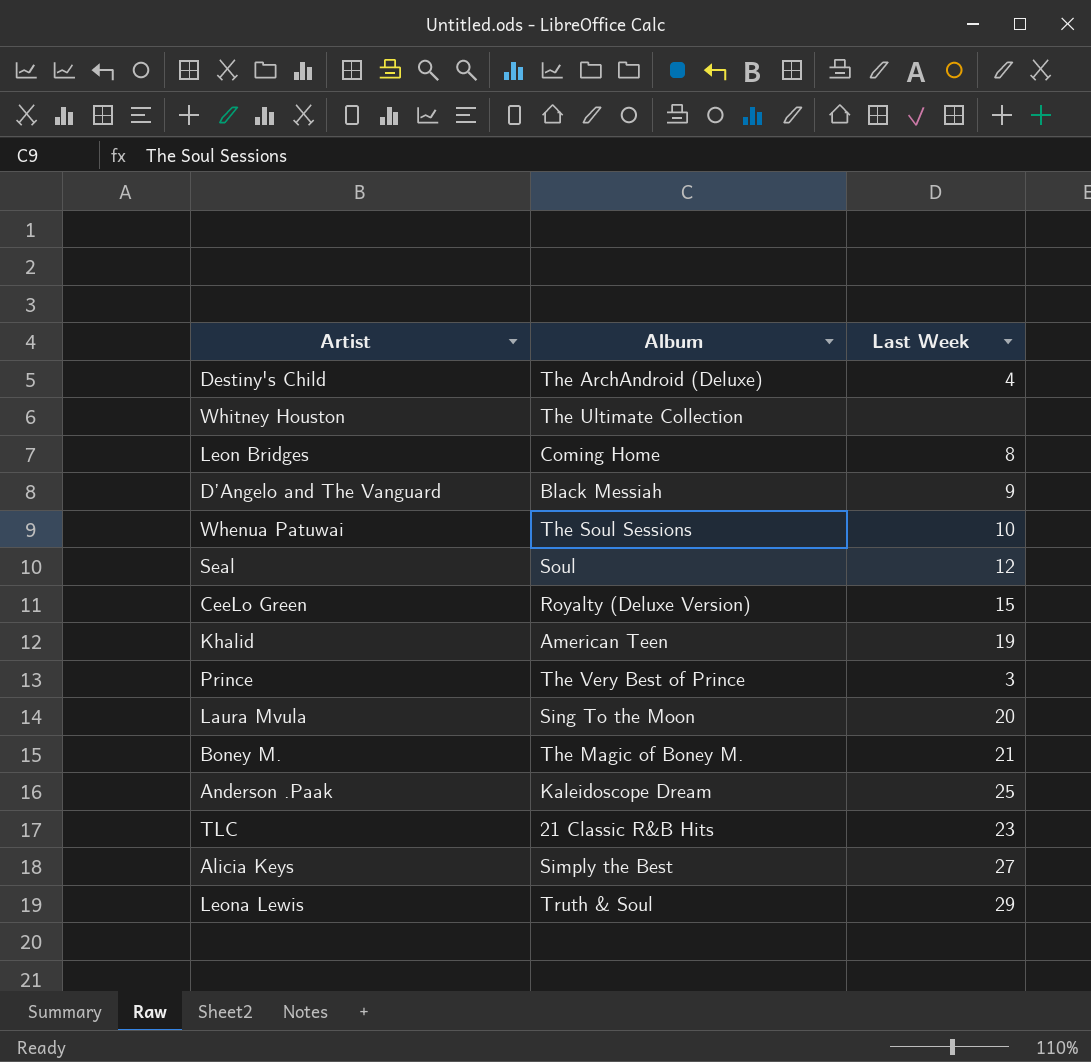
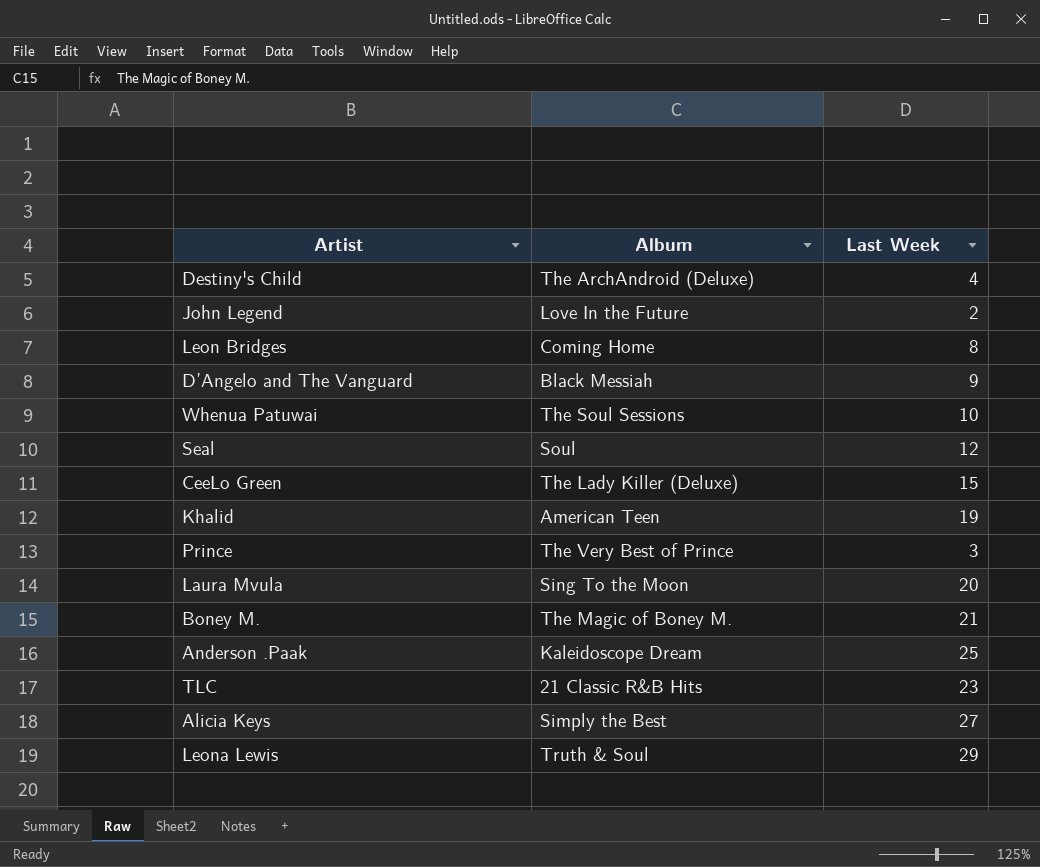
row Whitney Houston: The Ultimate Collection | none -> none
row John Legend: none -> Love In the Future | 2
CeeLo Green | Album: Royalty (Deluxe Version) -> The Lady Killer (Deluxe)

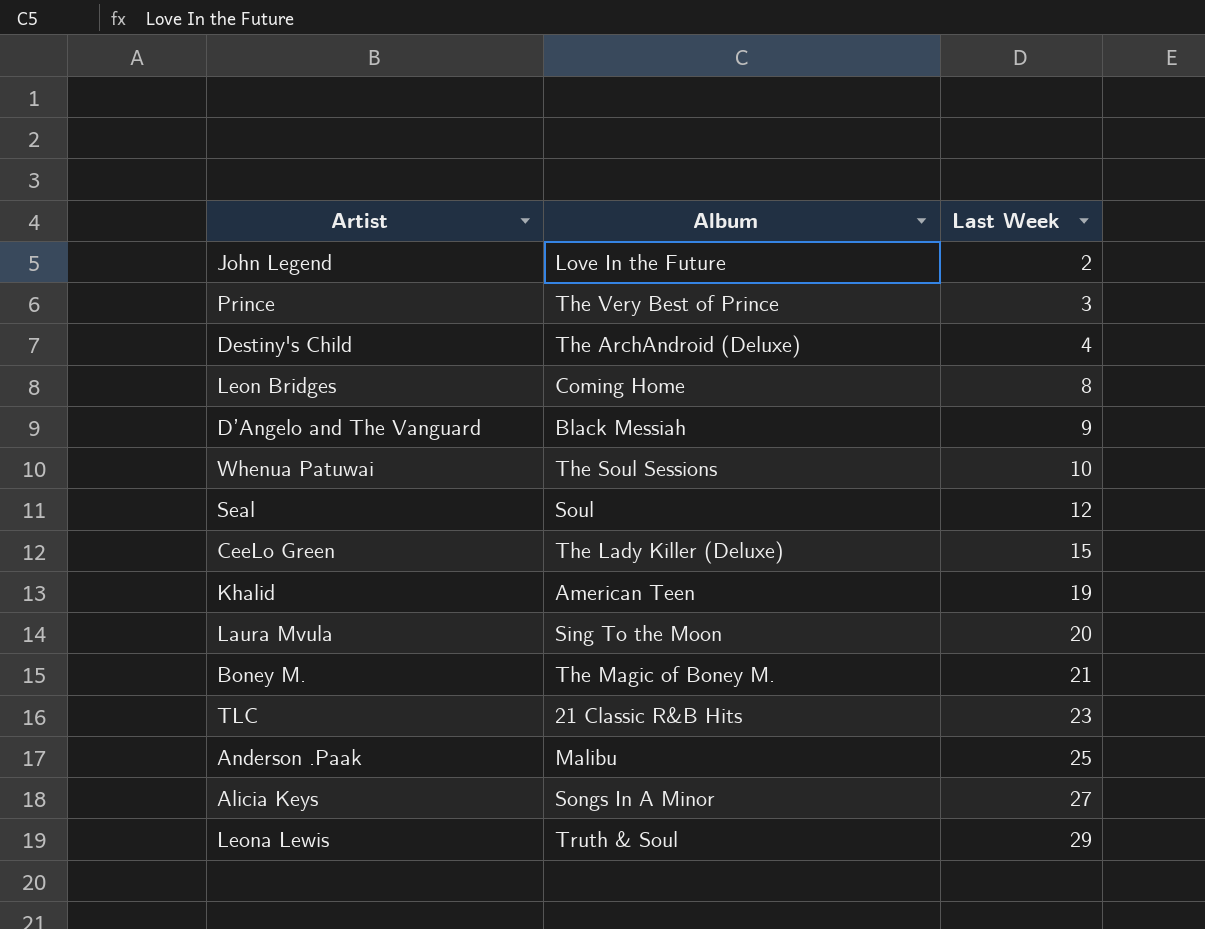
row order: none -> Last Week ascending
Anderson .Paak | Album: Kaleidoscope Dream -> Malibu
Alicia Keys | Album: Simply the Best -> Songs In A Minor

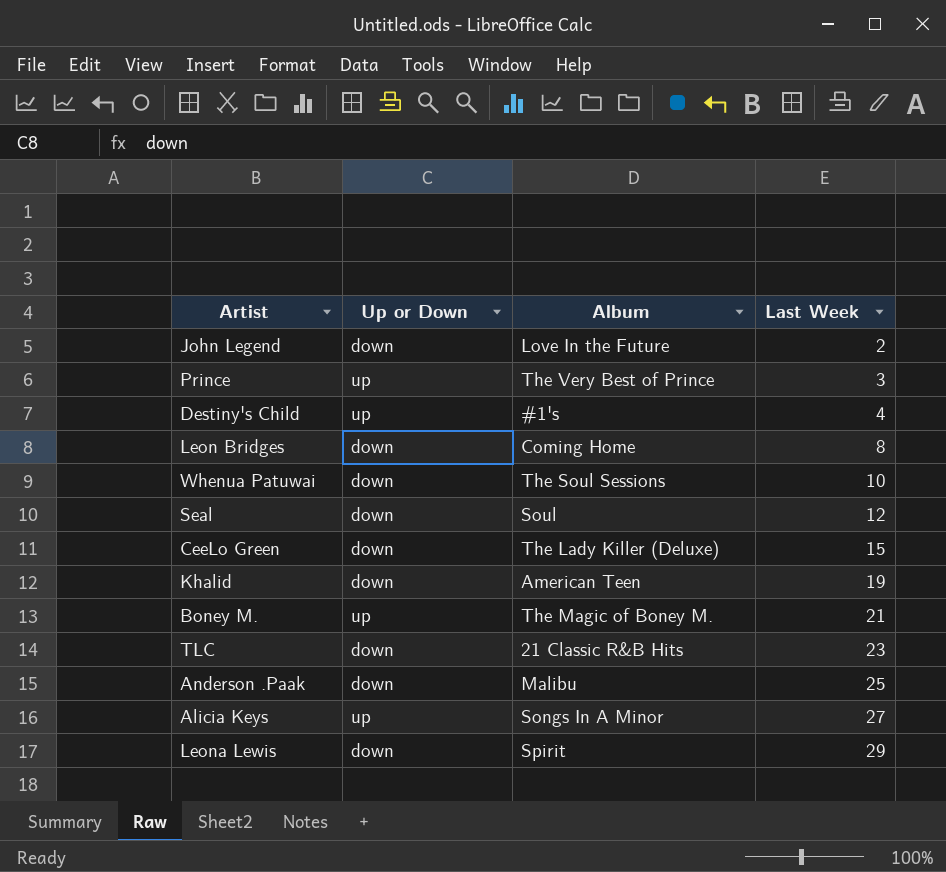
column Up or Down | position: none -> 2
row D’Angelo and The Vanguard: Black Messiah | 9 -> none
row Laura Mvula: Sing To the Moon | 20 -> none
Destiny's Child | Album: The ArchAndroid (Deluxe) -> #1's
Leona Lewis | Album: Truth & Soul -> Spirit

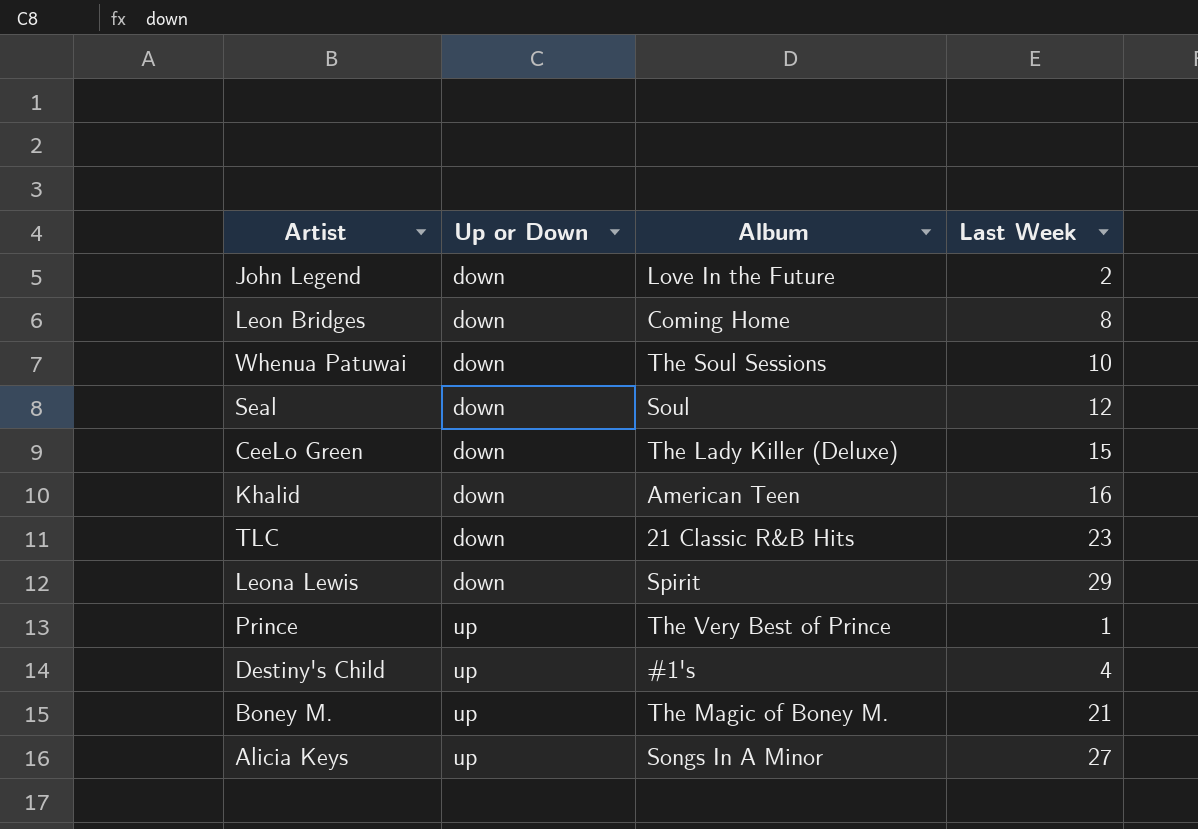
row order: Last Week ascending -> Up or Down ascending
row Anderson .Paak: down | Malibu | 25 -> none
Khalid | Last Week: 19 -> 16
Prince | Last Week: 3 -> 1

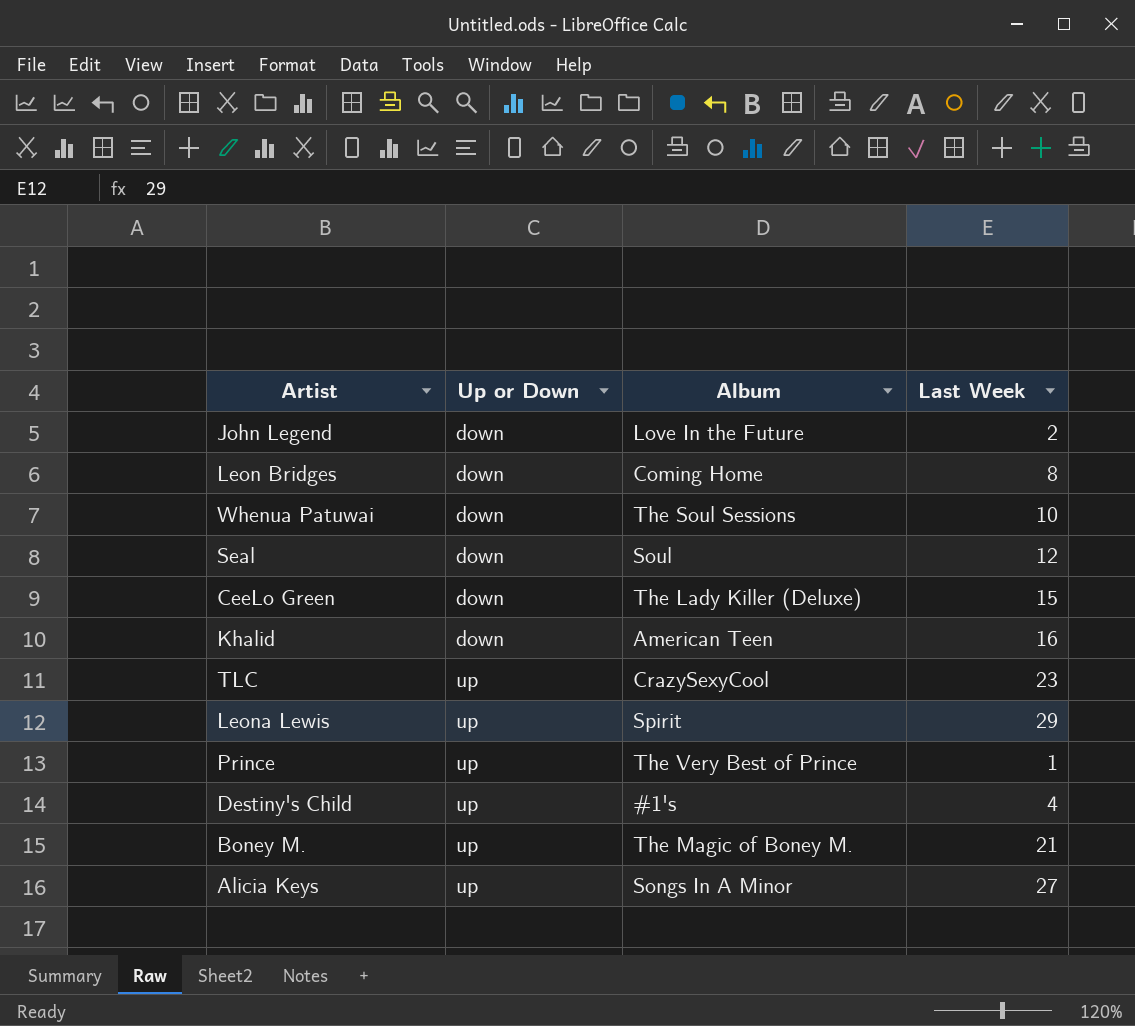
TLC | Up or Down: down -> up
TLC | Album: 21 Classic R&B Hits -> CrazySexyCool
Leona Lewis | Up or Down: down -> up

